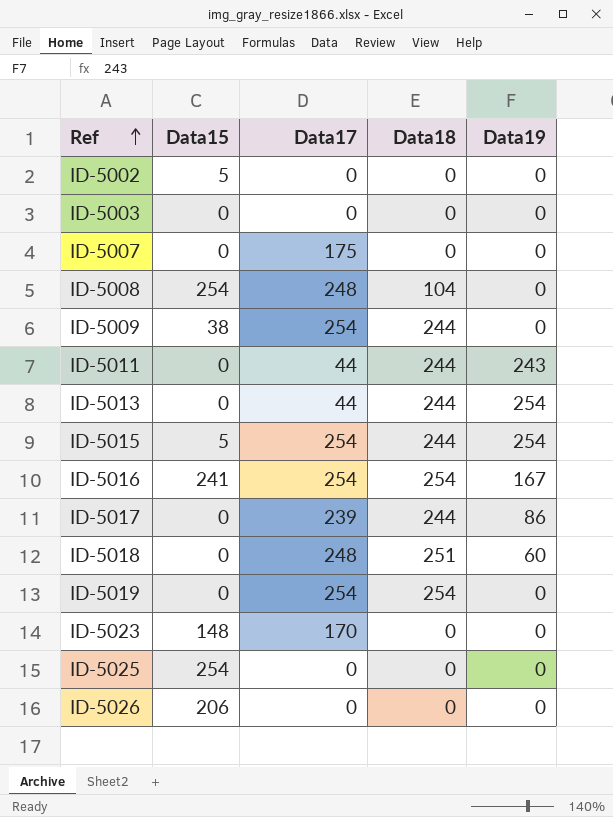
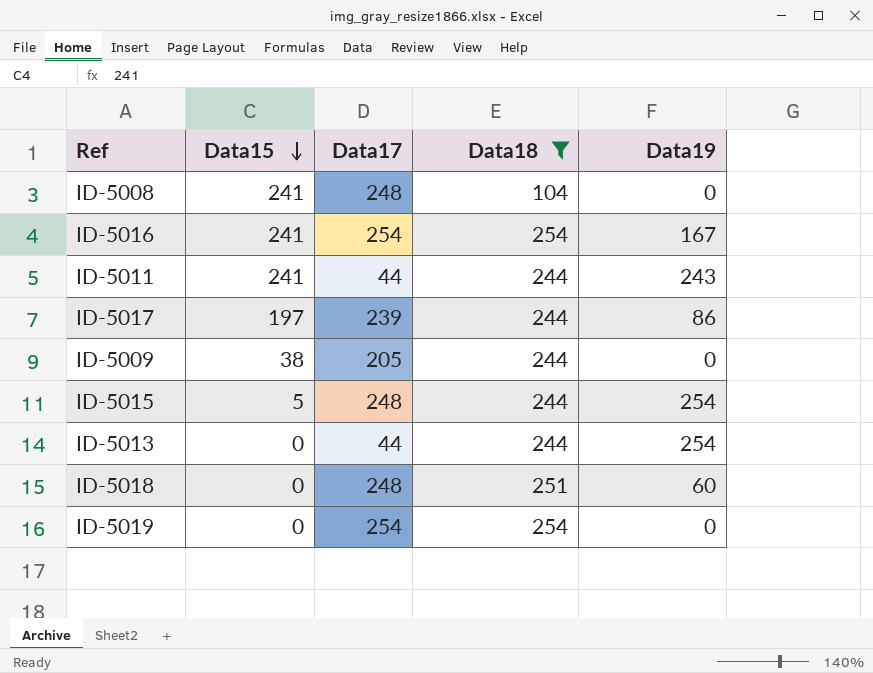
filter: none -> Data18 != 0
row order: Ref ascending -> Data15 descending
ID-5008 | Data15: 254 -> 241
ID-5011 | Data15: 0 -> 241
ID-5017 | Data15: 0 -> 197
ID-5009 | Data17: 254 -> 205
ID-5015 | Data17: 254 -> 248

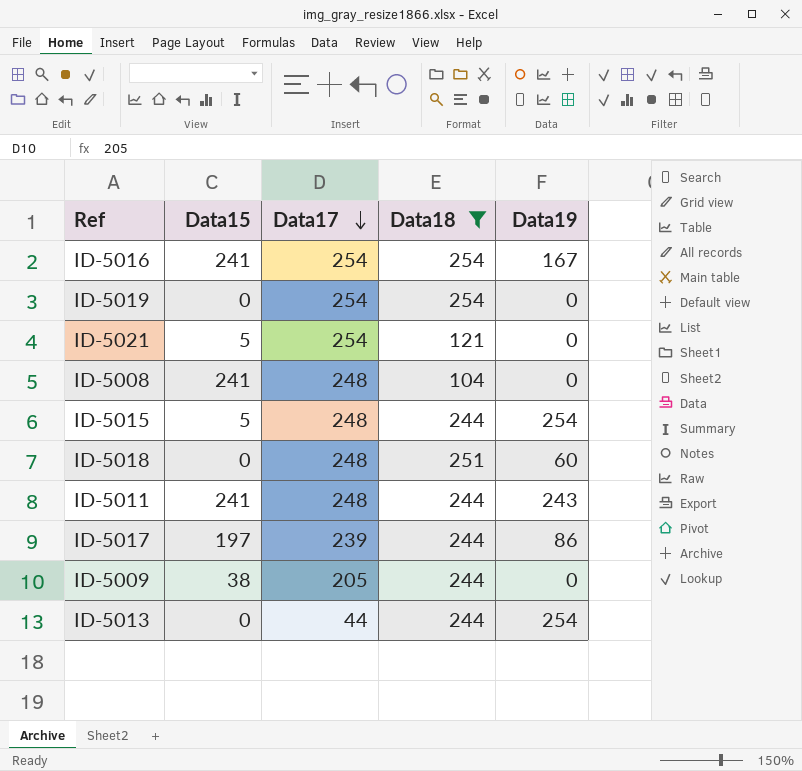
row order: Data15 descending -> Data17 descending
row ID-5021: none -> 5 | 254 | 121 | 0
ID-5011 | Data17: 44 -> 248

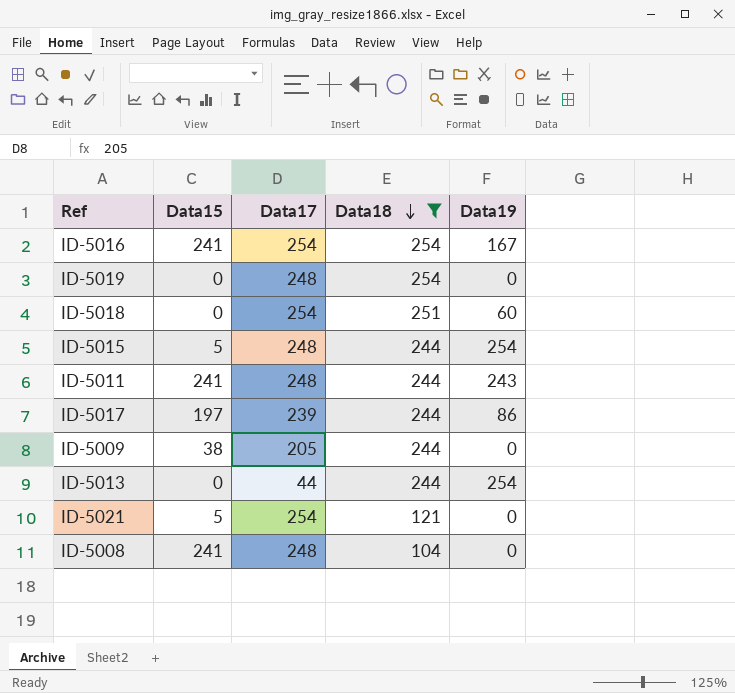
row order: Data17 descending -> Data18 descending
ID-5019 | Data17: 254 -> 248
ID-5018 | Data17: 248 -> 254

